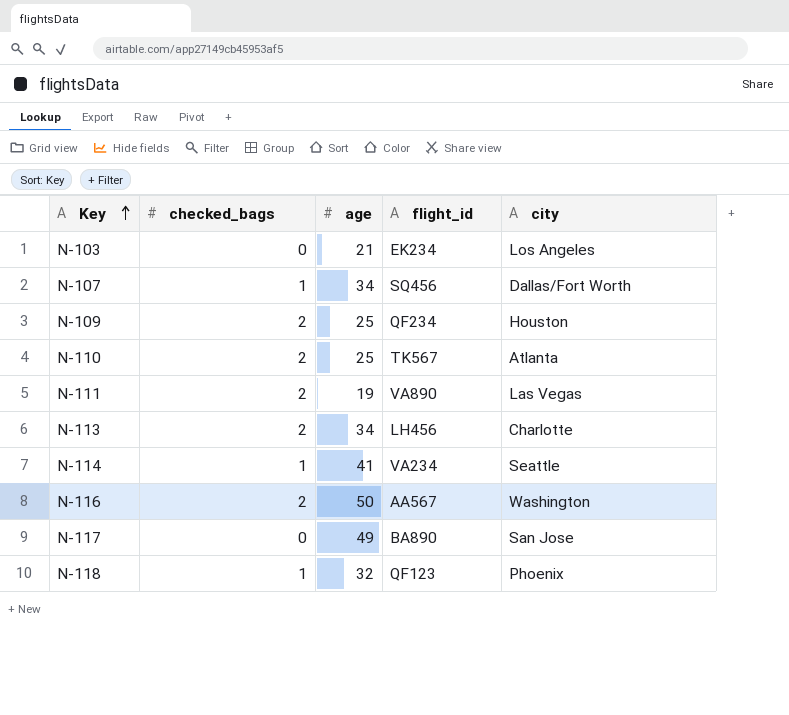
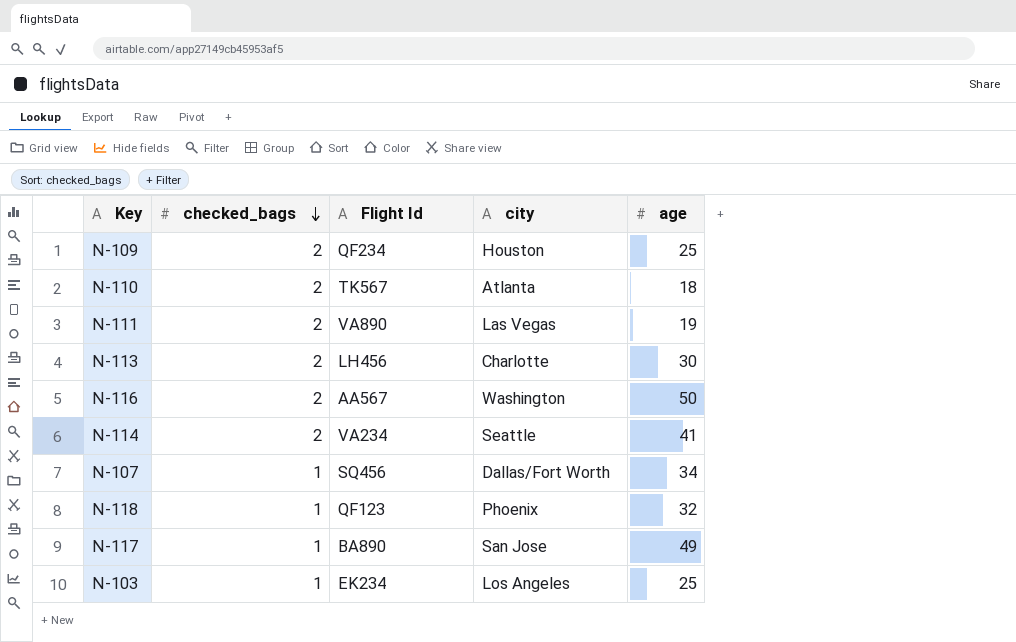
row order: Key ascending -> checked_bags descending
column name: flight_id -> Flight Id
column age | position: 3 -> 5
N-110 | age: 25 -> 18
N-113 | age: 34 -> 30
N-114 | checked_bags: 1 -> 2
N-117 | checked_bags: 0 -> 1
N-103 | checked_bags: 0 -> 1
N-103 | age: 21 -> 25

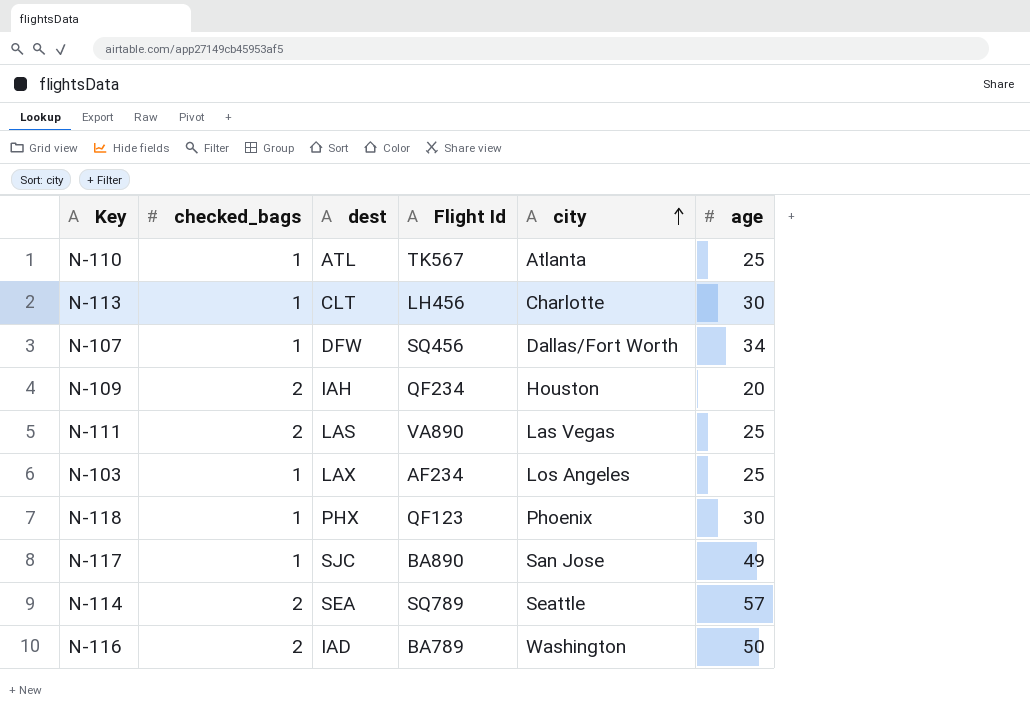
row order: checked_bags descending -> city ascending
column dest | position: none -> 3
N-110 | checked_bags: 2 -> 1
N-110 | age: 18 -> 25
N-113 | checked_bags: 2 -> 1
N-109 | age: 25 -> 20
N-111 | age: 19 -> 25
N-103 | Flight Id: EK234 -> AF234
N-118 | age: 32 -> 30
N-114 | Flight Id: VA234 -> SQ789
N-114 | age: 41 -> 57
N-116 | Flight Id: AA567 -> BA789

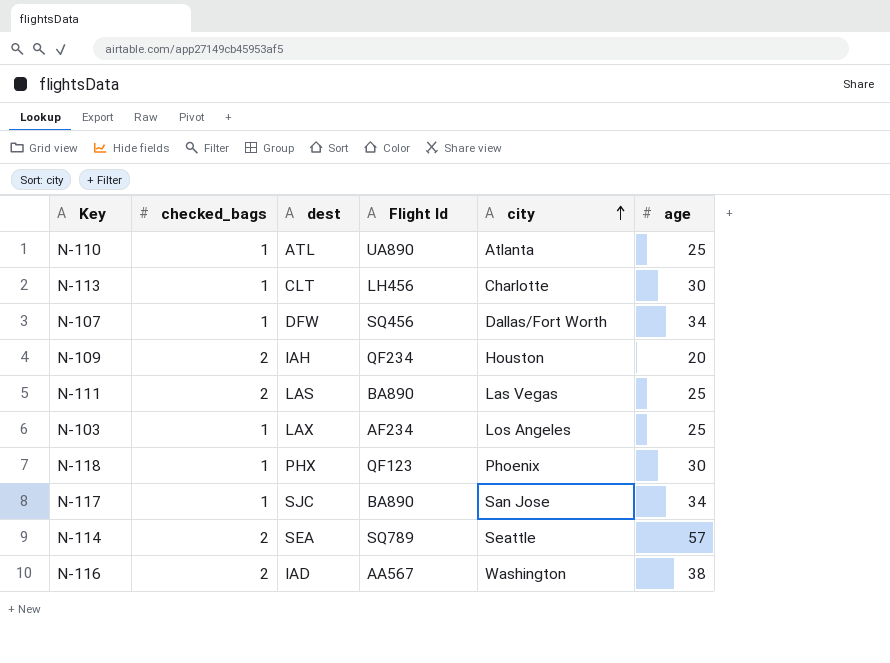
N-110 | Flight Id: TK567 -> UA890
N-111 | Flight Id: VA890 -> BA890
N-117 | age: 49 -> 34
N-116 | Flight Id: BA789 -> AA567
N-116 | age: 50 -> 38

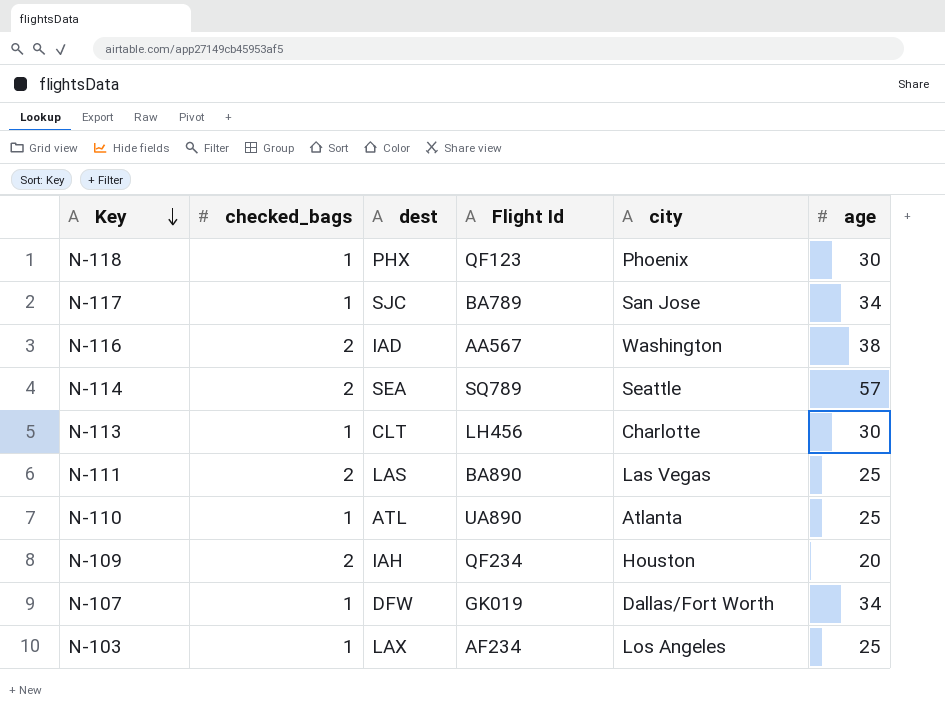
row order: city ascending -> Key descending
N-117 | Flight Id: BA890 -> BA789
N-107 | Flight Id: SQ456 -> GK019

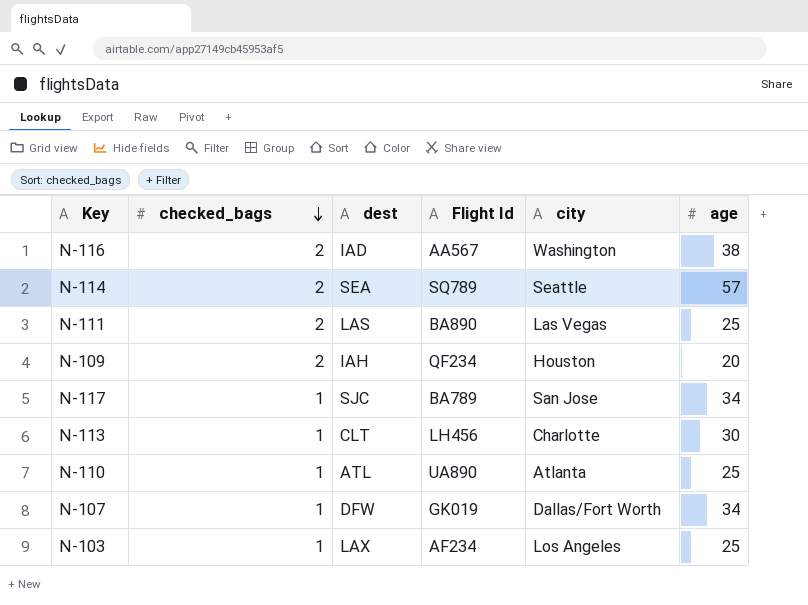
row order: Key descending -> checked_bags descending
row N-118: 1 | PHX | QF123 | Phoenix | 30 -> none

